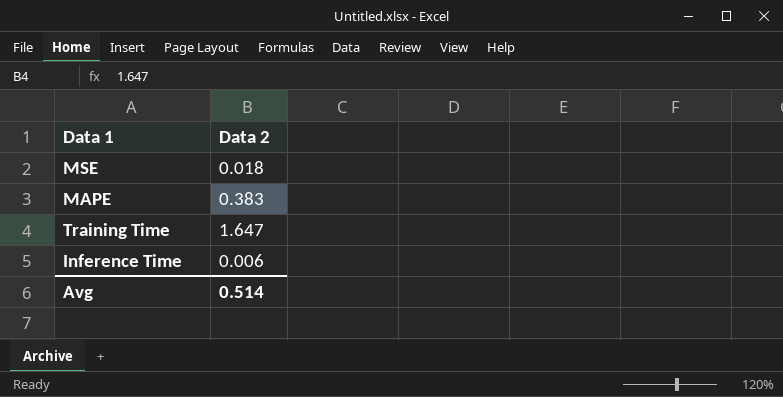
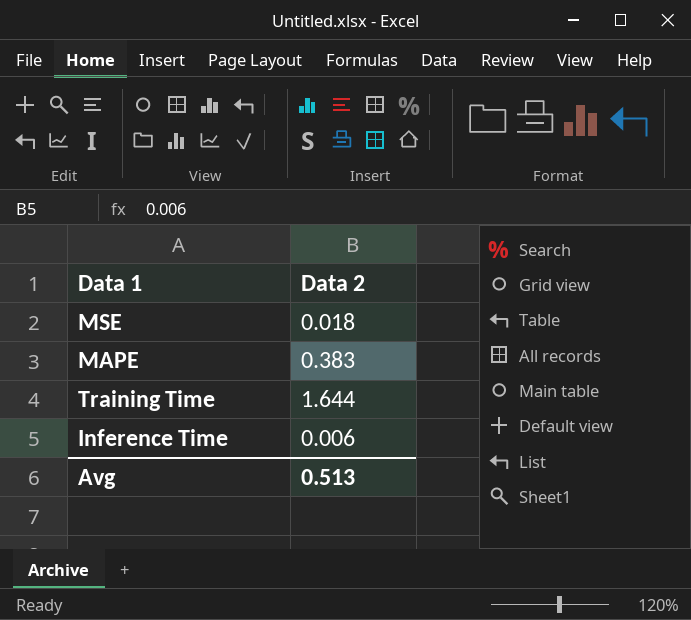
Training Time | Data 2: 1.647 -> 1.644
Avg | Data 2: 0.514 -> 0.513

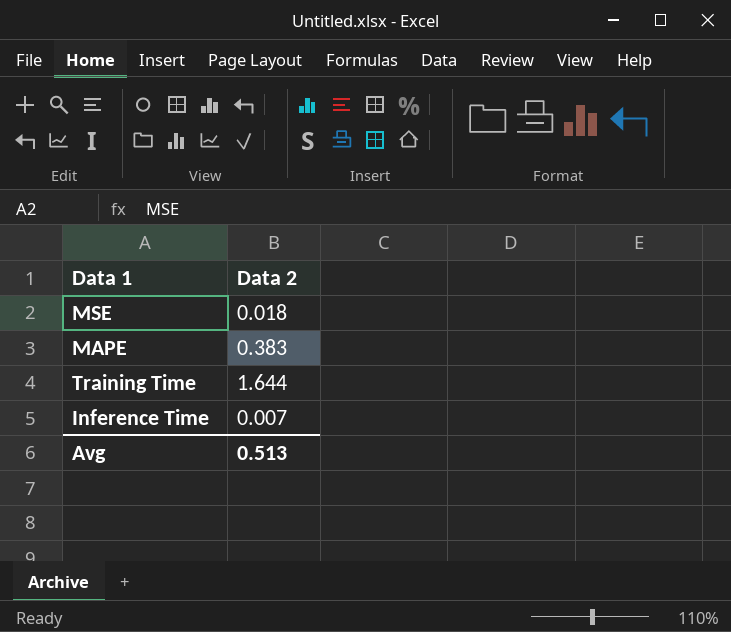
Inference Time | Data 2: 0.006 -> 0.007

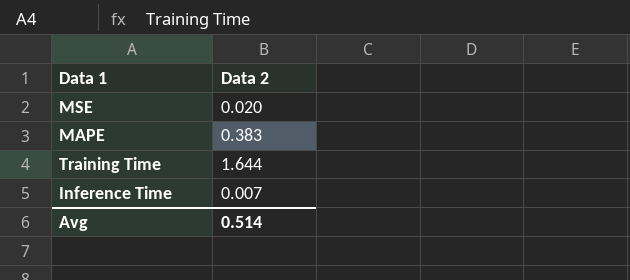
MSE | Data 2: 0.018 -> 0.020
Avg | Data 2: 0.513 -> 0.514

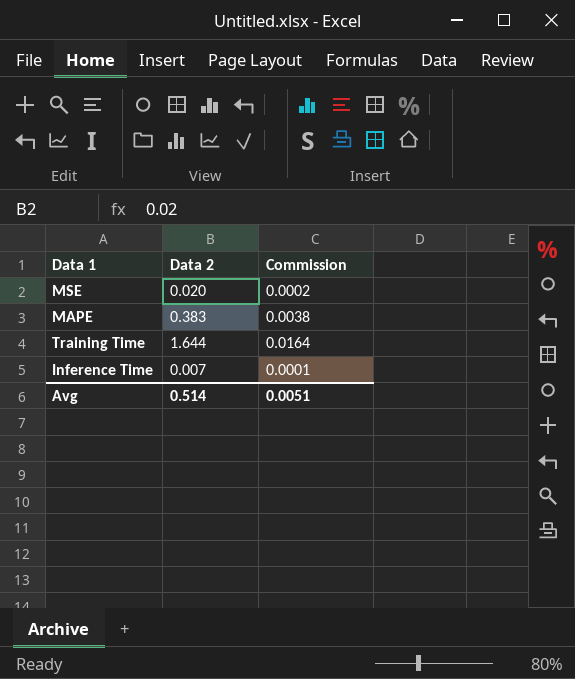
column Commission | formula: none -> [Data 2] * 0.01

